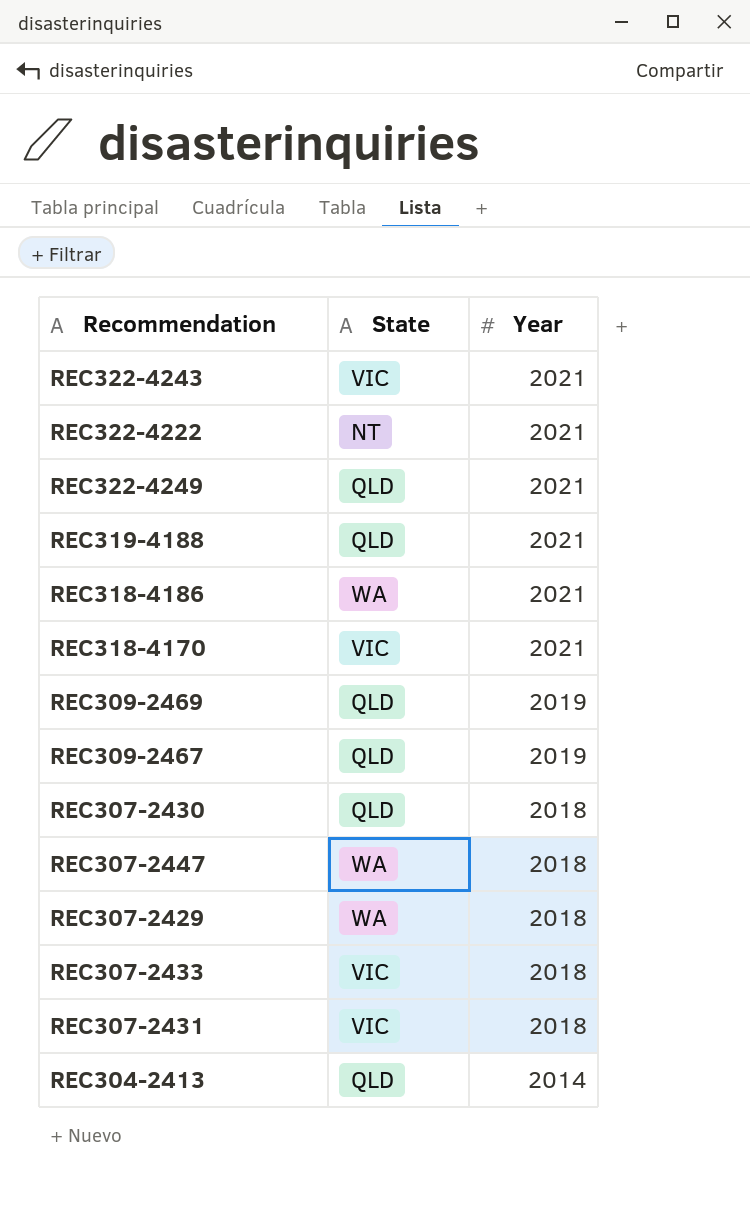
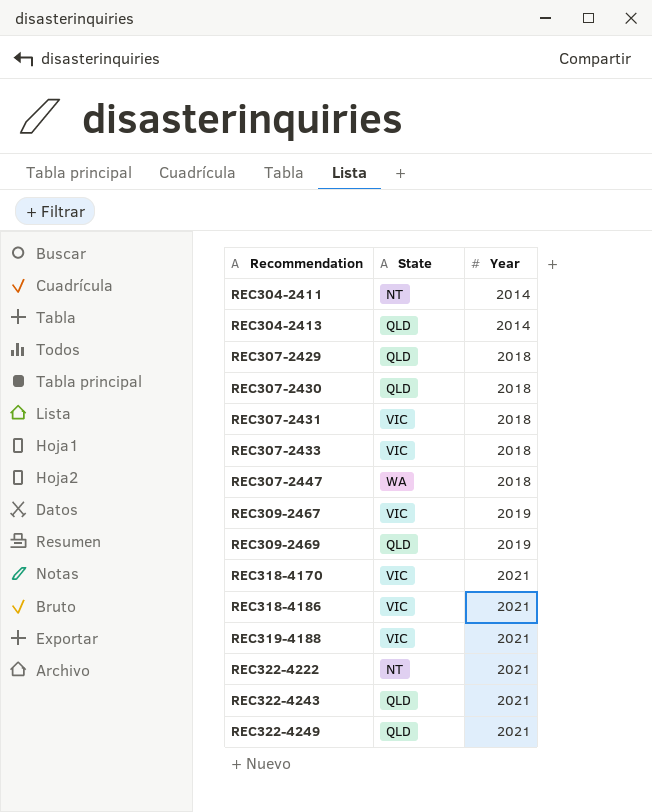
row order: Year descending -> Recommendation ascending
row REC304-2411: none -> NT | 2014
REC307-2429 | State: WA -> QLD
REC309-2467 | State: QLD -> VIC
REC318-4186 | State: WA -> VIC
REC319-4188 | State: QLD -> VIC
REC322-4243 | State: VIC -> QLD

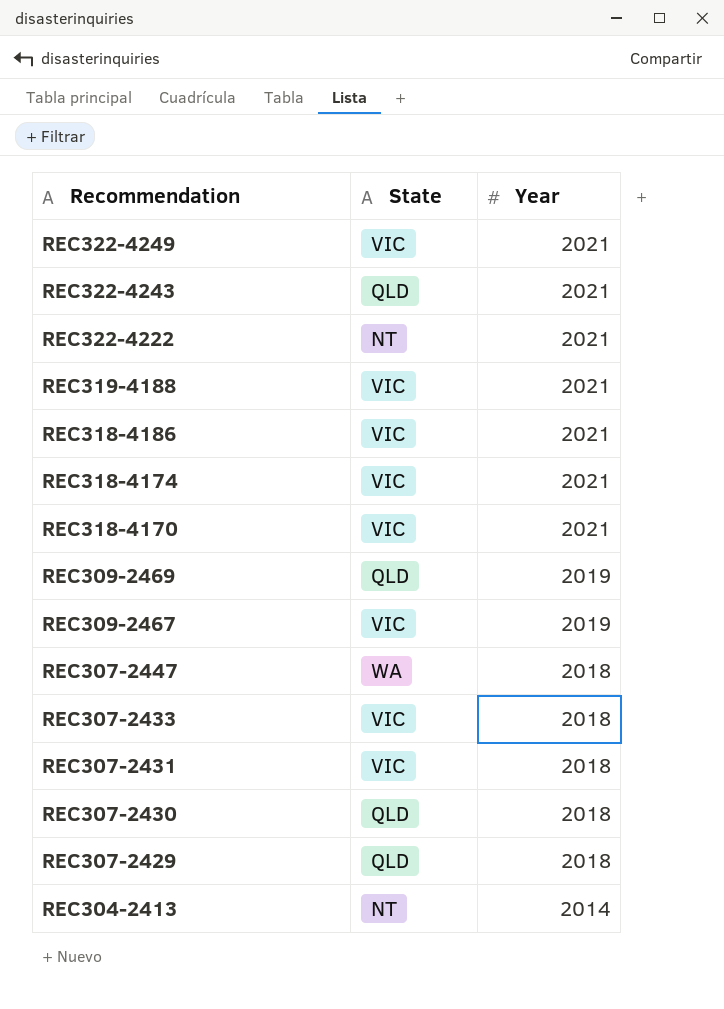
row order: Recommendation ascending -> Recommendation descending
row REC304-2411: NT | 2014 -> none
REC322-4249 | State: QLD -> VIC
row REC318-4174: none -> VIC | 2021
REC304-2413 | State: QLD -> NT

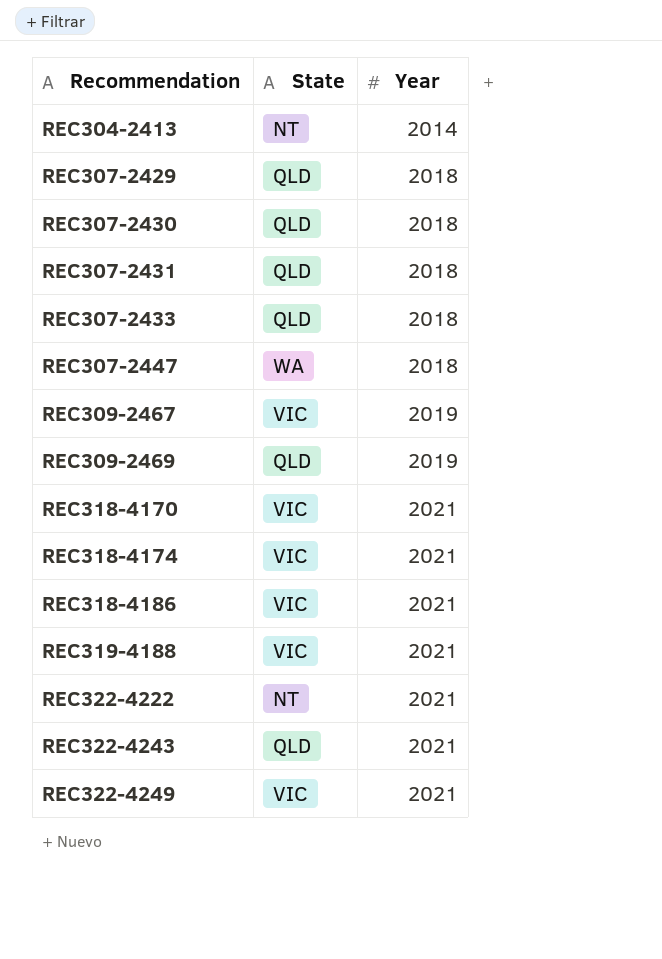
row order: Recommendation descending -> Recommendation ascending
REC307-2431 | State: VIC -> QLD
REC307-2433 | State: VIC -> QLD

